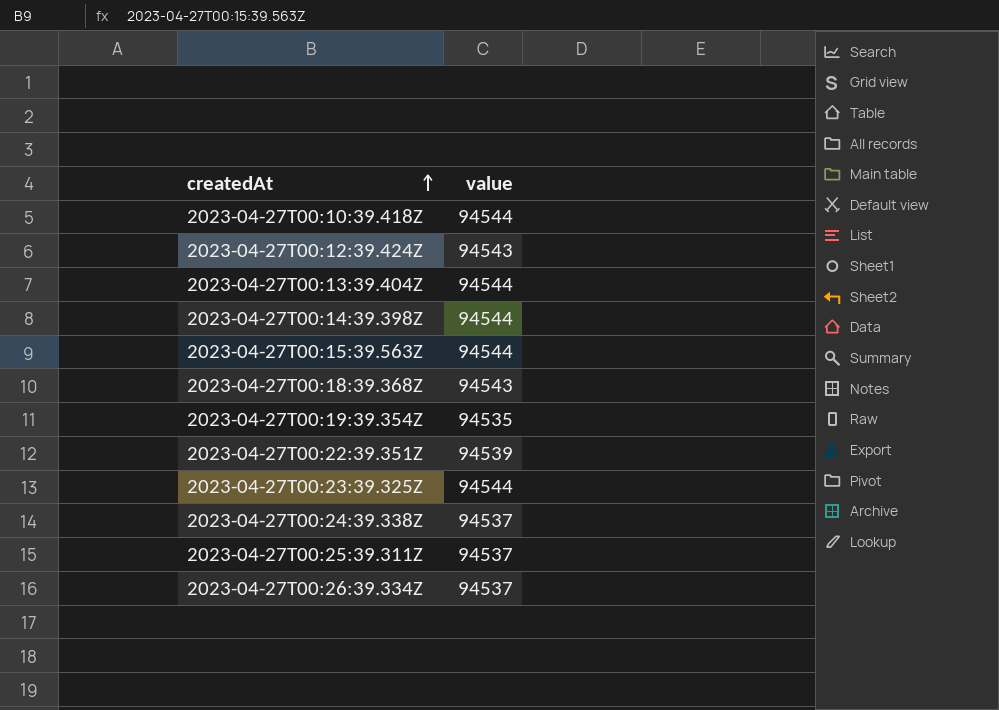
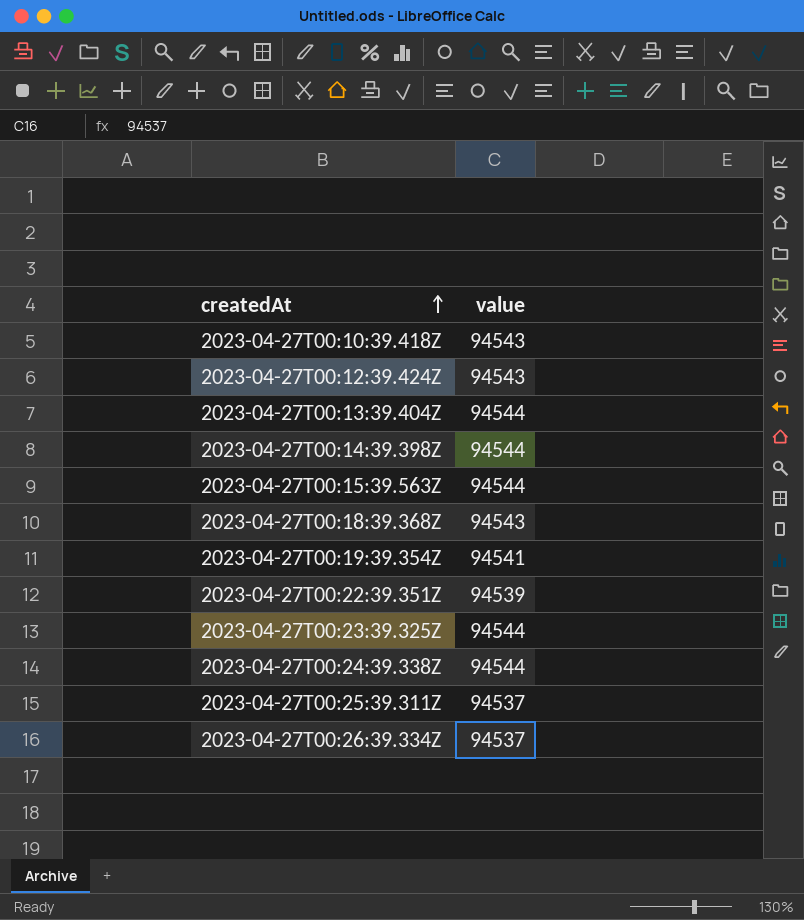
2023-04-27T00:10:39.418Z | value: 94544 -> 94543
2023-04-27T00:19:39.354Z | value: 94535 -> 94541
2023-04-27T00:24:39.338Z | value: 94537 -> 94544

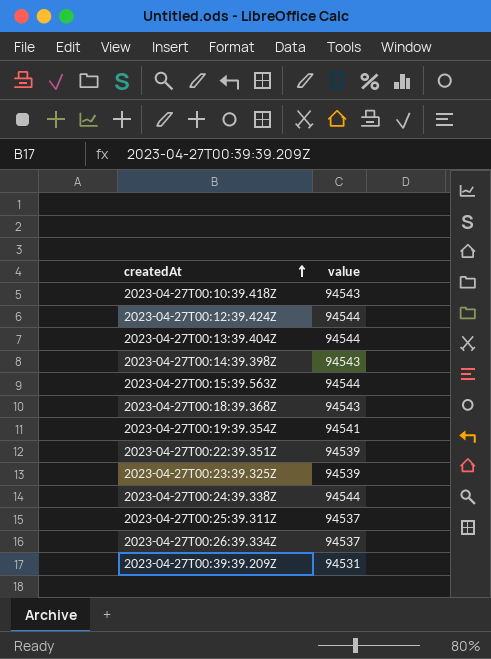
2023-04-27T00:12:39.424Z | value: 94543 -> 94544
2023-04-27T00:14:39.398Z | value: 94544 -> 94543
2023-04-27T00:23:39.325Z | value: 94544 -> 94539
row 2023-04-27T00:39:39.209Z: none -> 94531

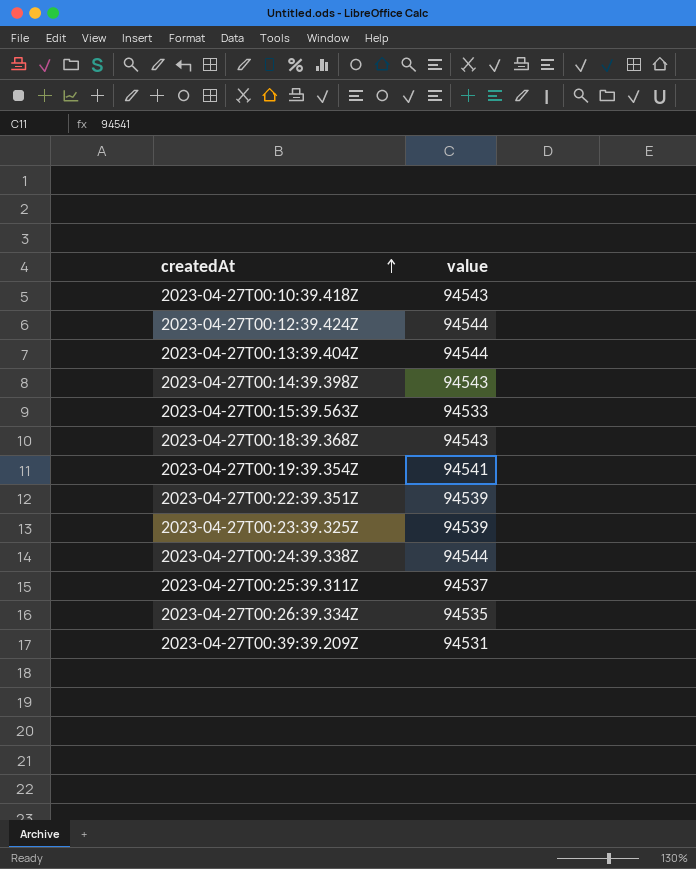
2023-04-27T00:15:39.563Z | value: 94544 -> 94533
2023-04-27T00:26:39.334Z | value: 94537 -> 94535

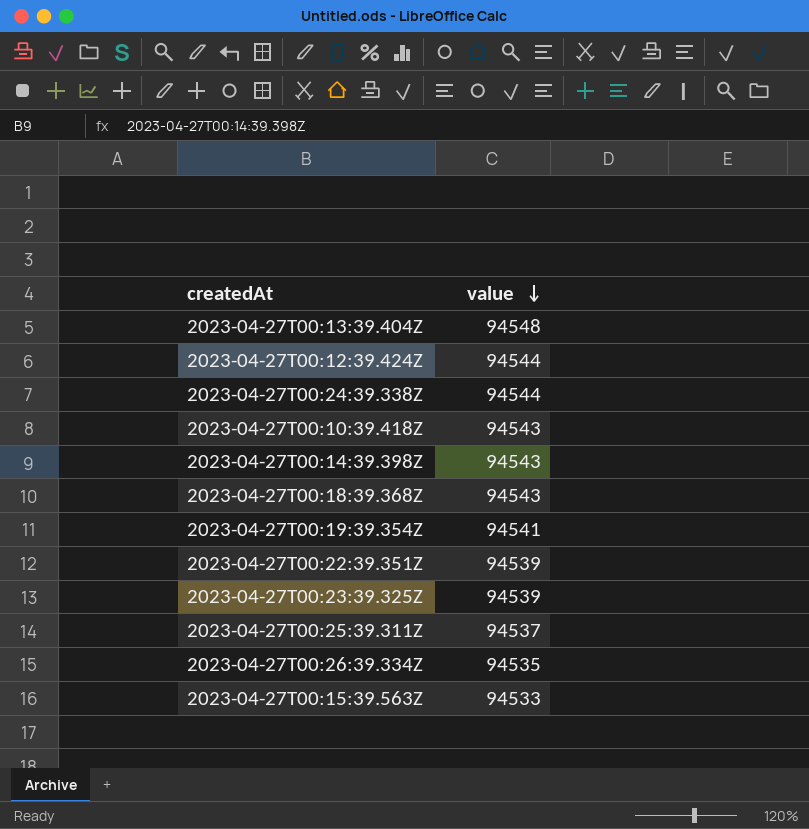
row order: createdAt ascending -> value descending
row 2023-04-27T00:39:39.209Z: 94531 -> none
2023-04-27T00:13:39.404Z | value: 94544 -> 94548

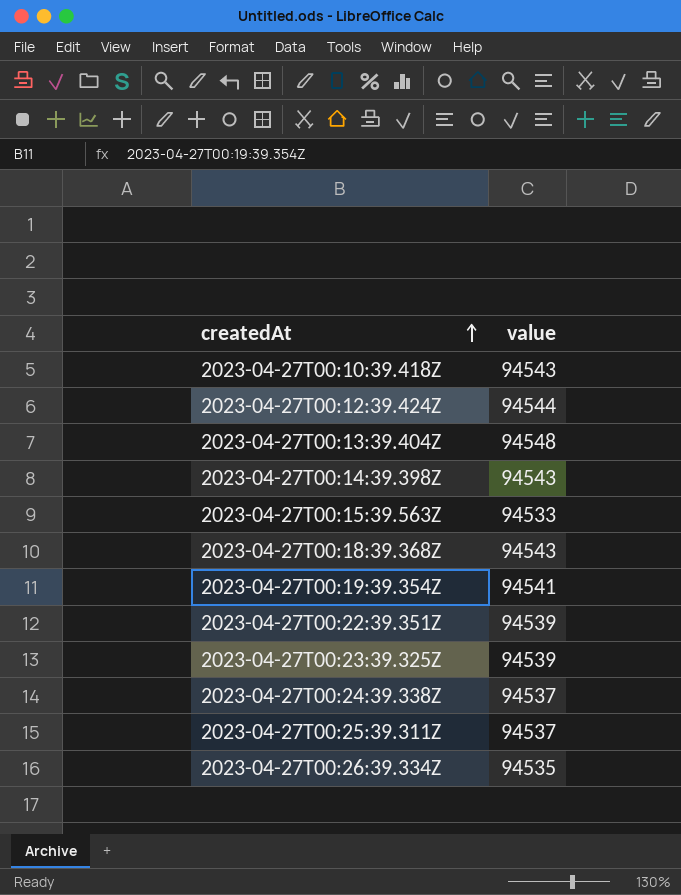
row order: value descending -> createdAt ascending
2023-04-27T00:24:39.338Z | value: 94544 -> 94537

